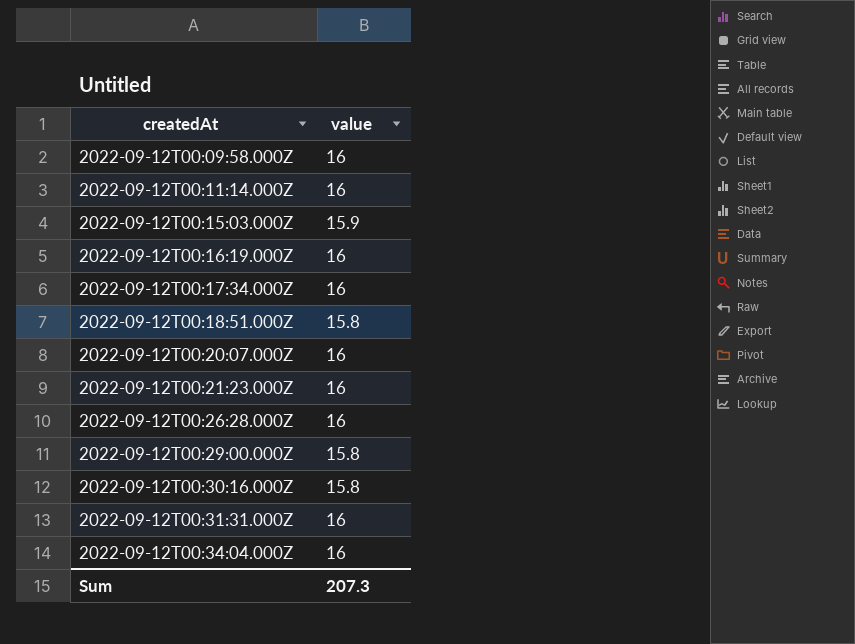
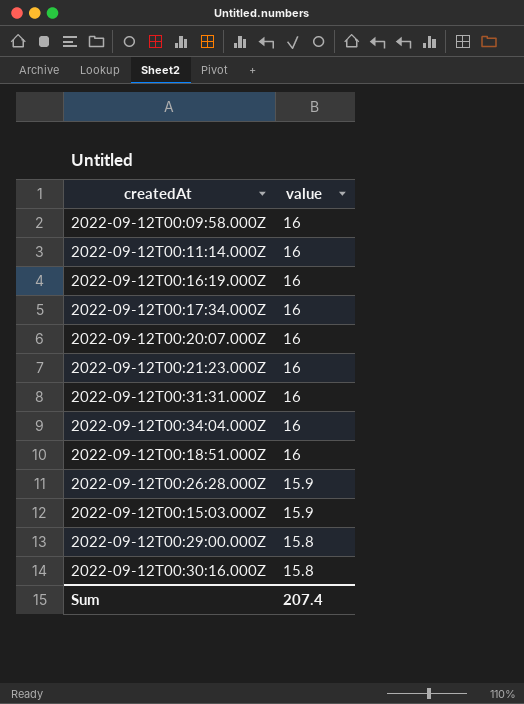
row order: createdAt ascending -> value descending
2022-09-12T00:18:51.000Z | value: 15.8 -> 16
2022-09-12T00:26:28.000Z | value: 16 -> 15.9
Sum | value: 207.3 -> 207.4

